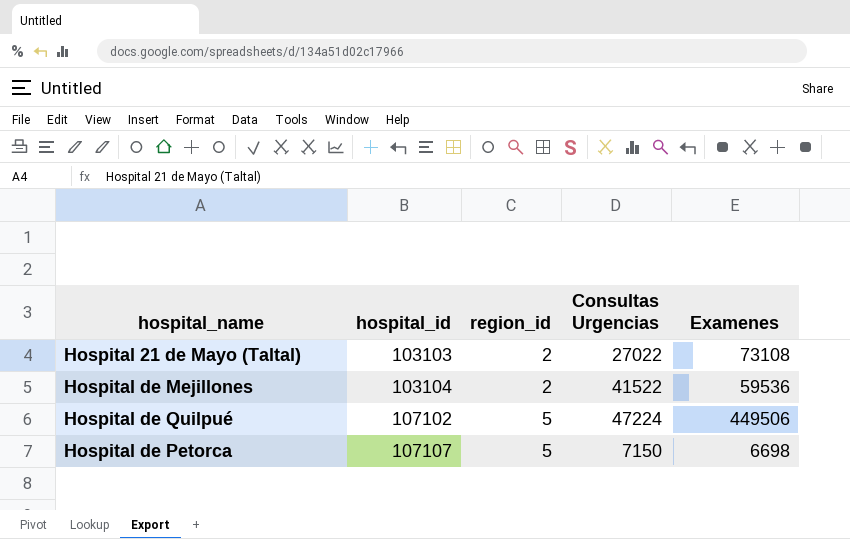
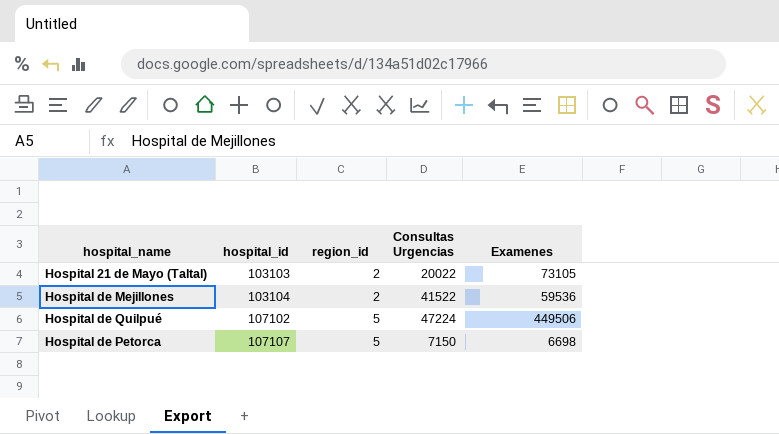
Hospital 21 de Mayo (Taltal) | Consultas Urgencias: 27022 -> 20022
Hospital 21 de Mayo (Taltal) | Examenes: 73108 -> 73105

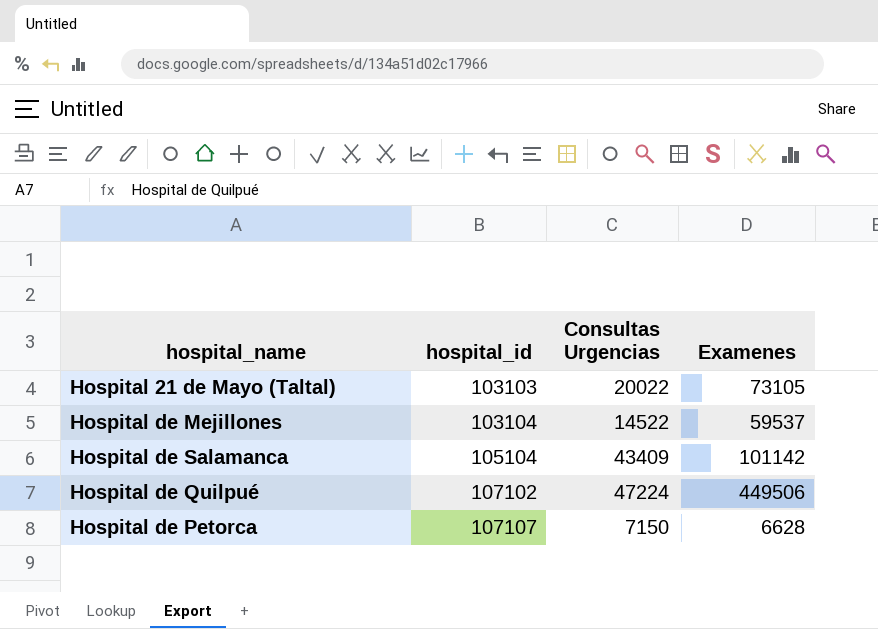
column region_id | position: 3 -> none
Hospital de Mejillones | Consultas Urgencias: 41522 -> 14522
Hospital de Mejillones | Examenes: 59536 -> 59537
row Hospital de Salamanca: none -> 105104 | 43409 | 101142
Hospital de Petorca | Examenes: 6698 -> 6628

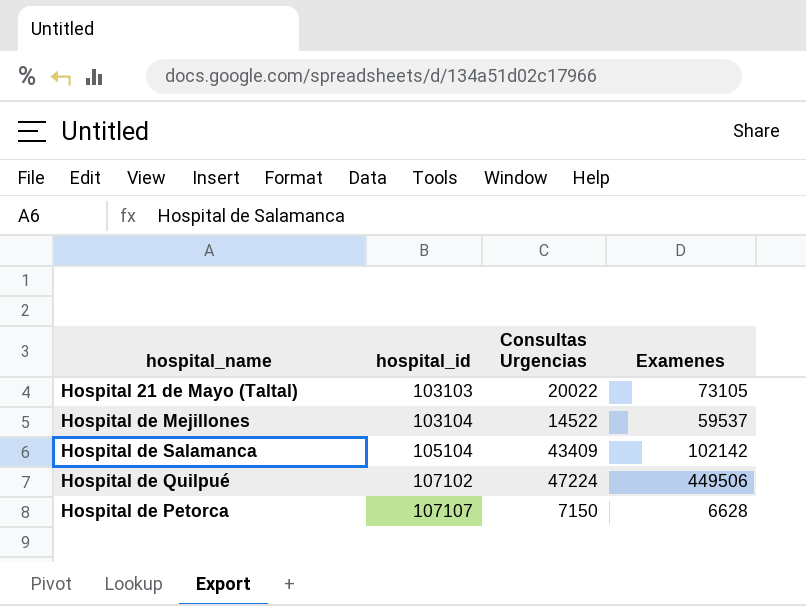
Hospital de Salamanca | Examenes: 101142 -> 102142

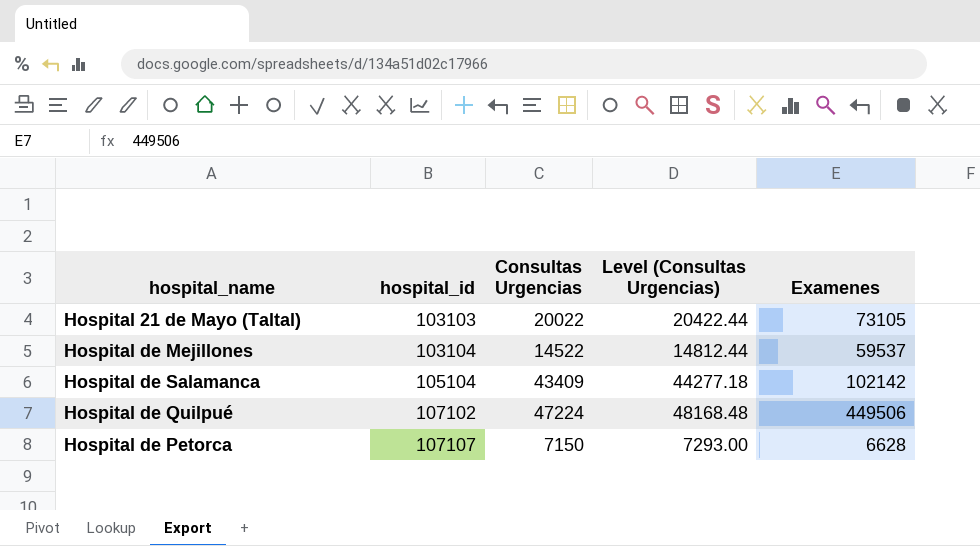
column Level (Consultas Urgencias) | formula: none -> [Consultas Urgencias] * 1.02

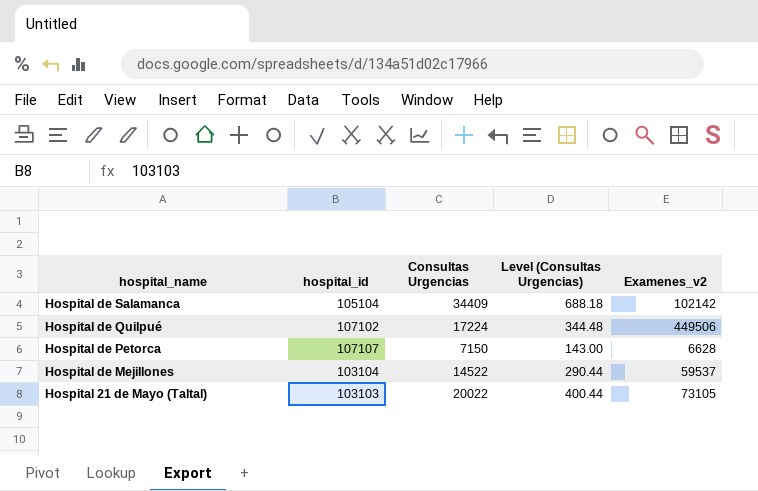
row order: hospital_id ascending -> hospital_name descending
column Level (Consultas Urgencias) | formula: [Consultas Urgencias] * 1.02 -> [Consultas Urgencias] * 0.02
column name: Examenes -> Examenes_v2
Hospital de Salamanca | Consultas Urgencias: 43409 -> 34409
Hospital de Quilpué | Consultas Urgencias: 47224 -> 17224

